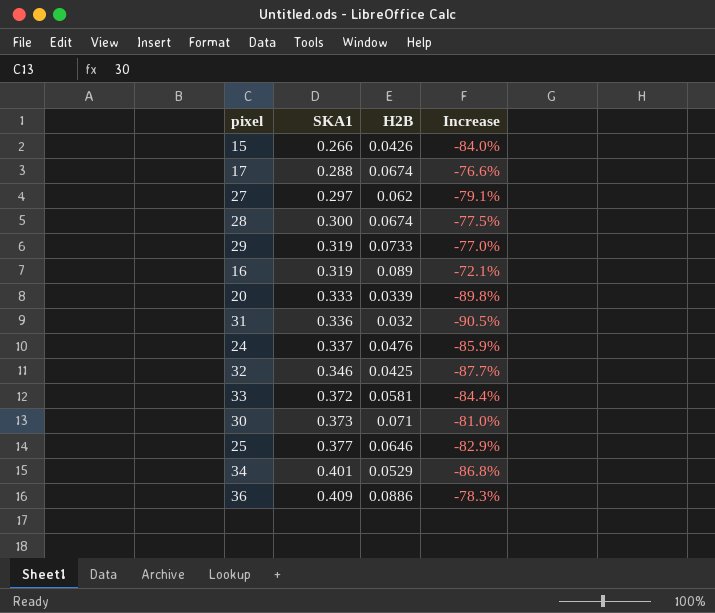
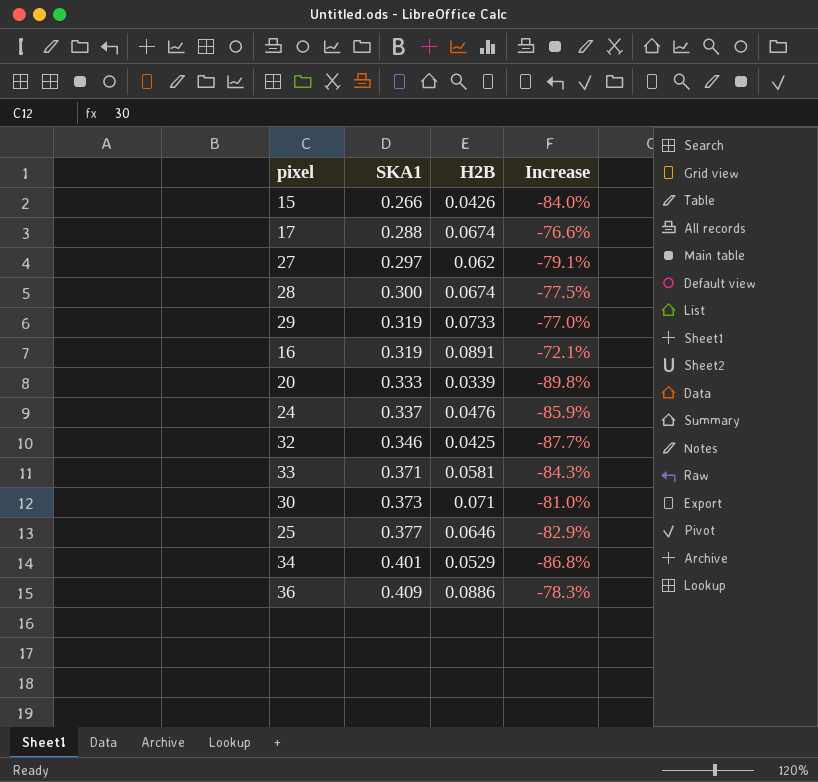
row 31: 0.336 | 0.032 | -90.5% -> none
16 | H2B: 0.089 -> 0.0891
33 | SKA1: 0.372 -> 0.371
33 | Increase: -84.4% -> -84.3%

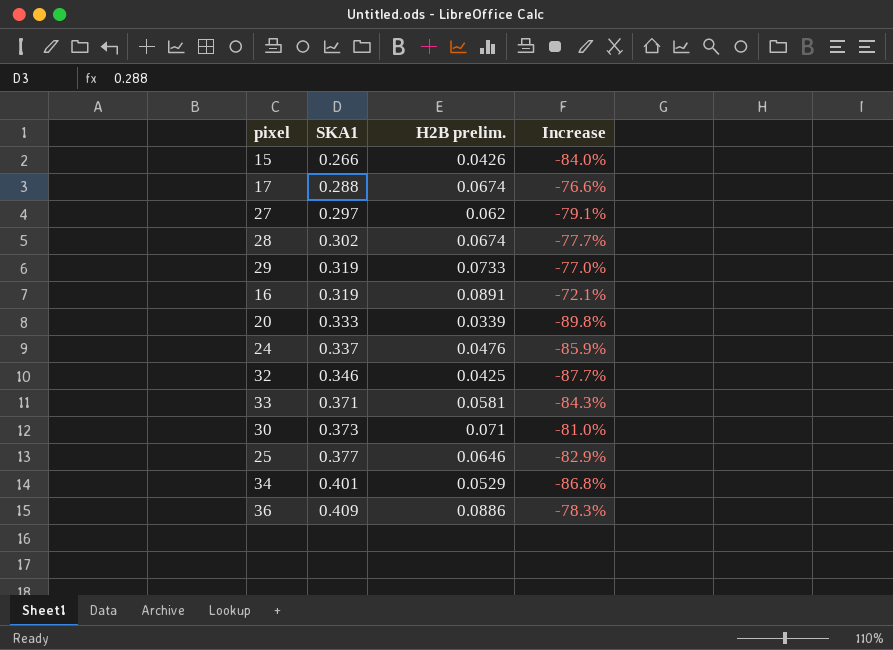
column name: H2B -> H2B prelim.
28 | SKA1: 0.300 -> 0.302
28 | Increase: -77.5% -> -77.7%

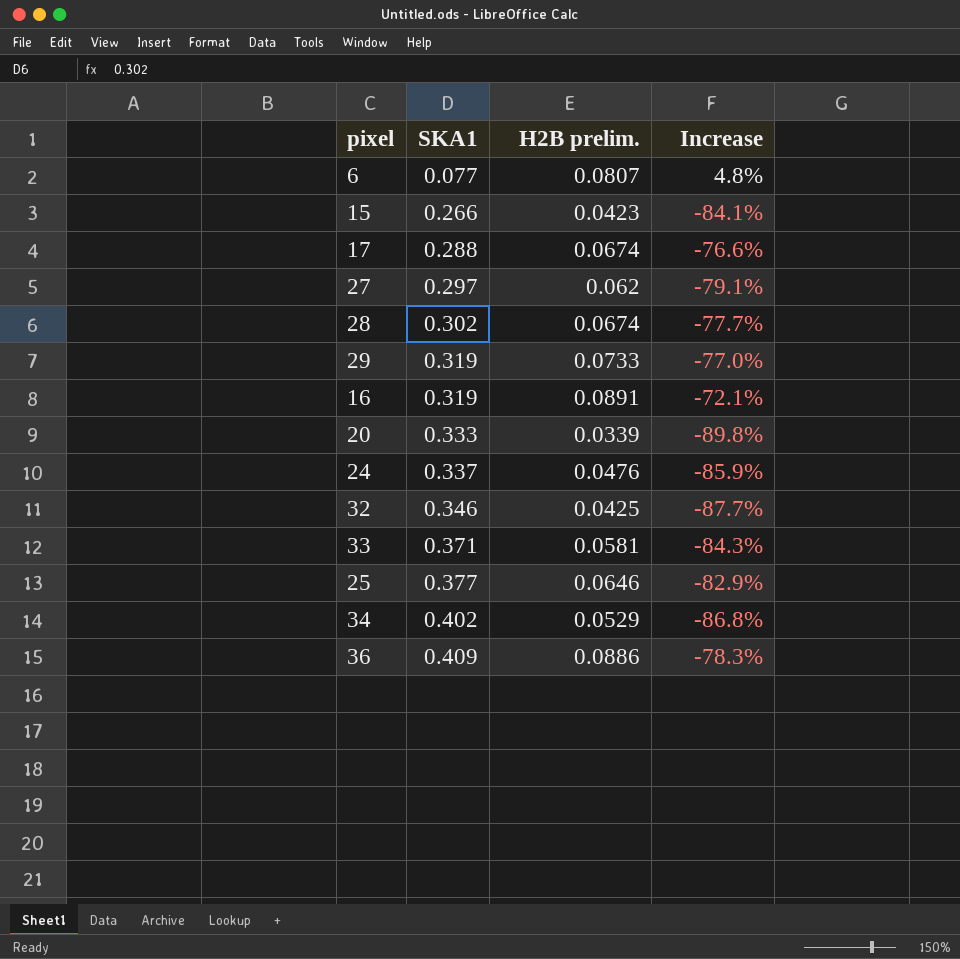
row 30: 0.373 | 0.071 | -81.0% -> none
row 6: none -> 0.077 | 0.0807 | 4.8%
15 | H2B prelim.: 0.0426 -> 0.0423
15 | Increase: -84.0% -> -84.1%
34 | SKA1: 0.401 -> 0.402

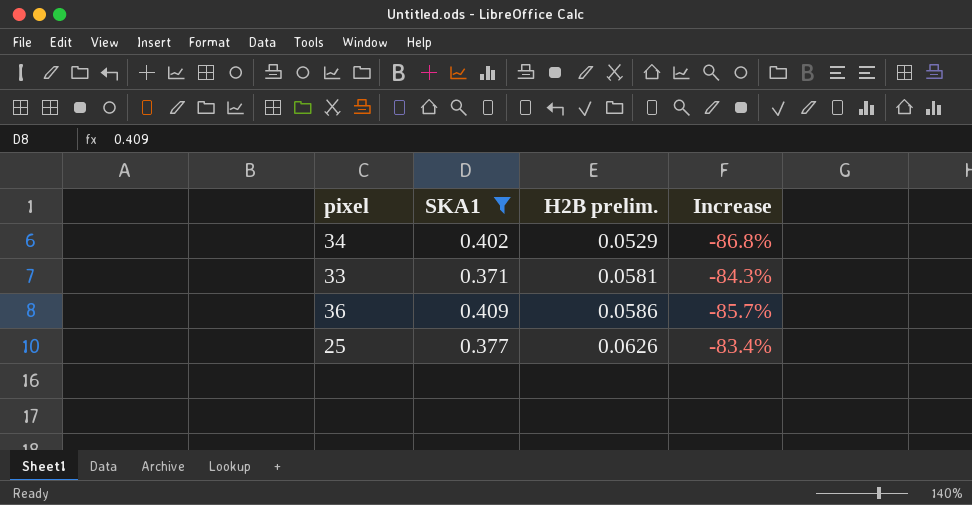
filter: none -> SKA1 >= 0.371
row order: SKA1 ascending -> H2B prelim. ascending
36 | H2B prelim.: 0.0886 -> 0.0586
36 | Increase: -78.3% -> -85.7%
25 | H2B prelim.: 0.0646 -> 0.0626
25 | Increase: -82.9% -> -83.4%

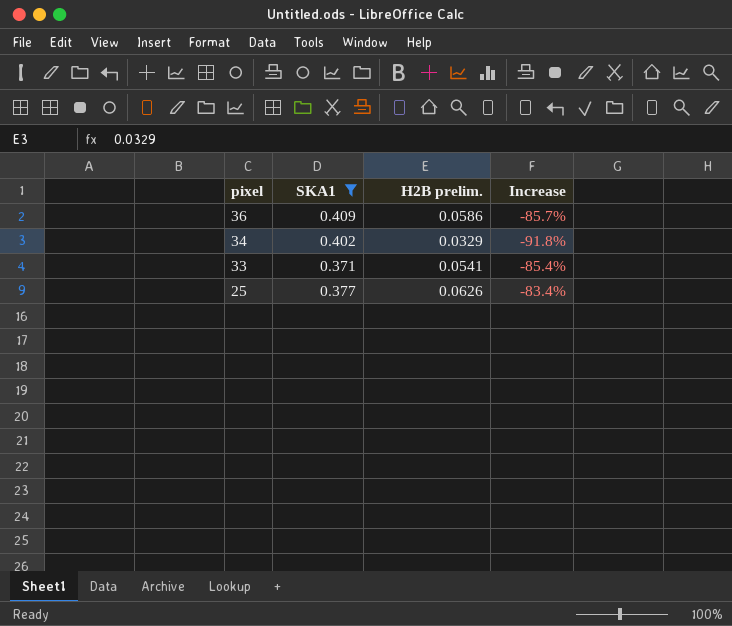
row order: H2B prelim. ascending -> pixel descending
34 | H2B prelim.: 0.0529 -> 0.0329
34 | Increase: -86.8% -> -91.8%
33 | H2B prelim.: 0.0581 -> 0.0541
33 | Increase: -84.3% -> -85.4%

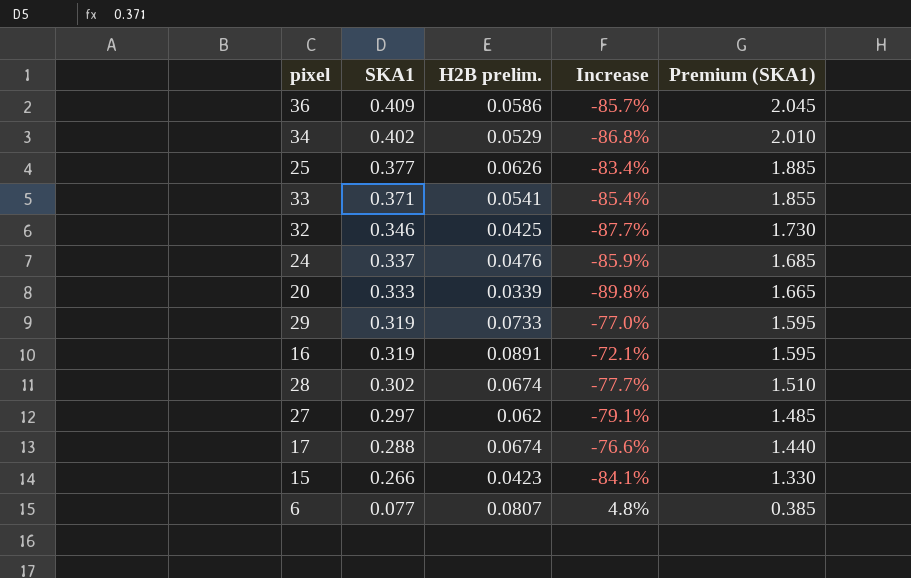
filter: SKA1 >= 0.371 -> none
row order: pixel descending -> SKA1 descending
column Premium (SKA1) | formula: none -> [SKA1] * 5
34 | H2B prelim.: 0.0329 -> 0.0529
34 | Increase: -91.8% -> -86.8%

